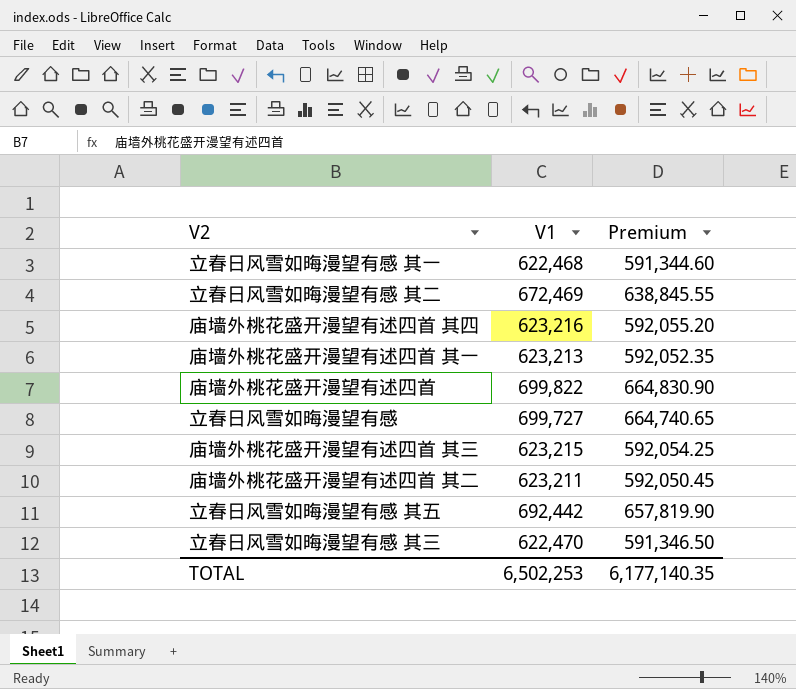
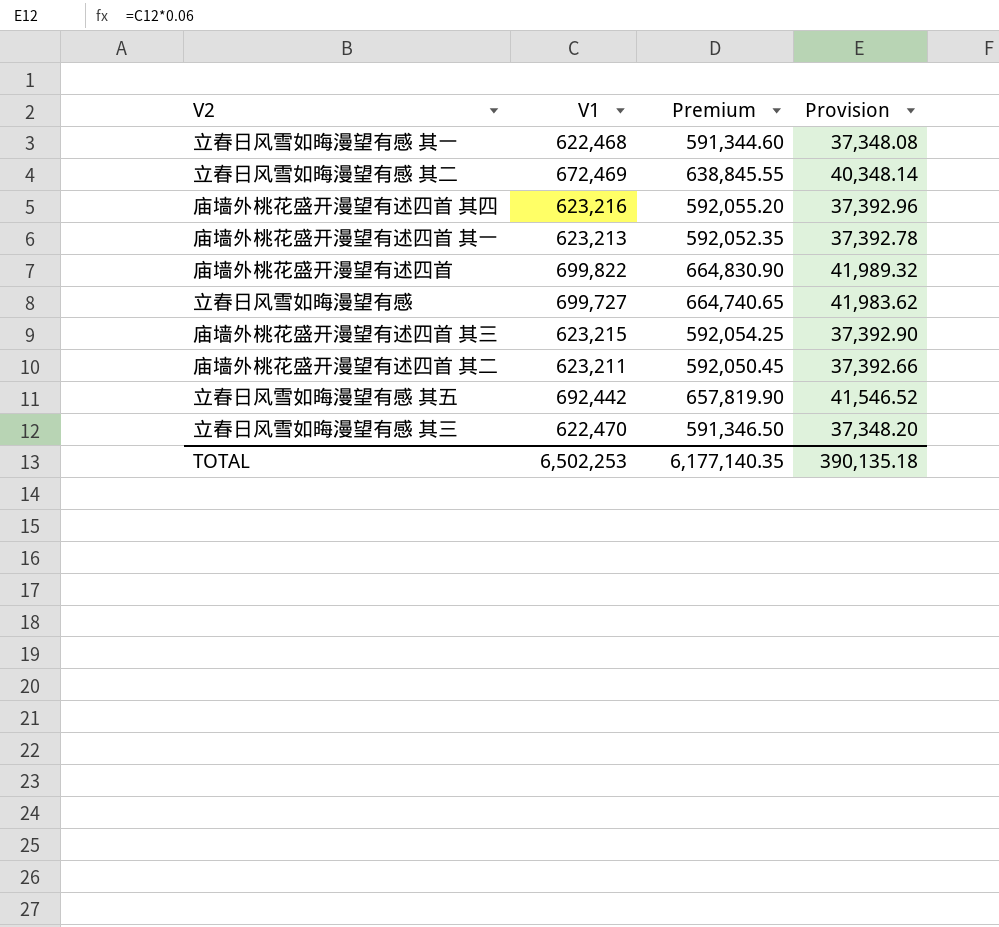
column Provision | formula: none -> [V1] * 0.06

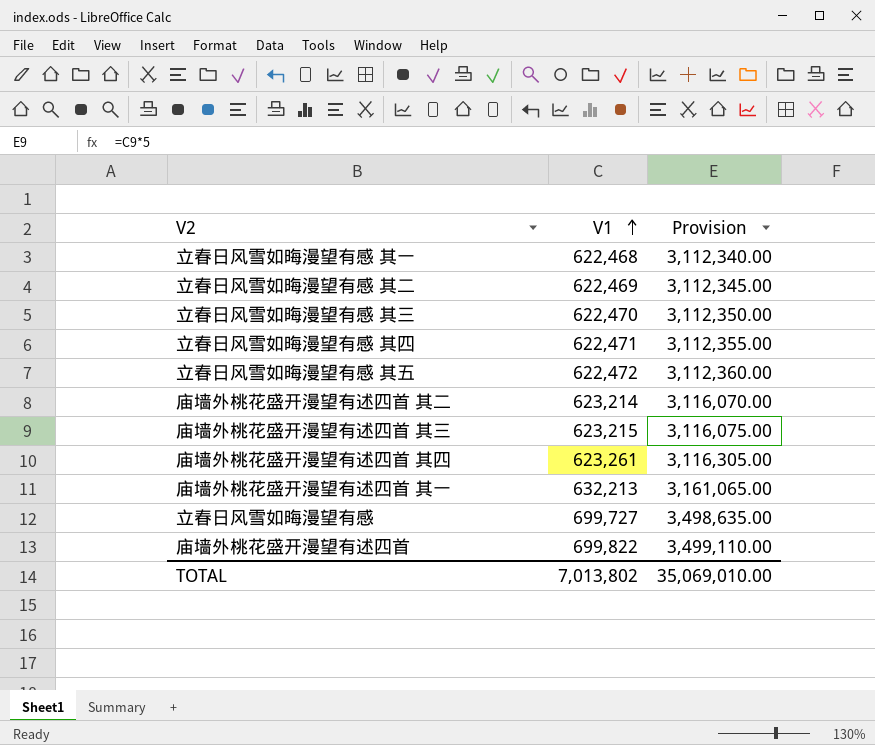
row order: none -> V1 ascending
column Premium | formula: [V1] * 0.95 -> none
column Provision | formula: [V1] * 0.06 -> [V1] * 5
立春日风雪如晦漫望有感 其二 | V1: 672,469 -> 622,469
row 立春日风雪如晦漫望有感 其四: none -> 622,471 | 3,112,355.00
立春日风雪如晦漫望有感 其五 | V1: 692,442 -> 622,472
庙墙外桃花盛开漫望有述四首 其二 | V1: 623,211 -> 623,214
庙墙外桃花盛开漫望有述四首 其四 | V1: 623,216 -> 623,261
庙墙外桃花盛开漫望有述四首 其一 | V1: 623,213 -> 632,213
TOTAL | V1: 6,502,253 -> 7,013,802
TOTAL | Provision: 390,135.18 -> 35,069,010.00

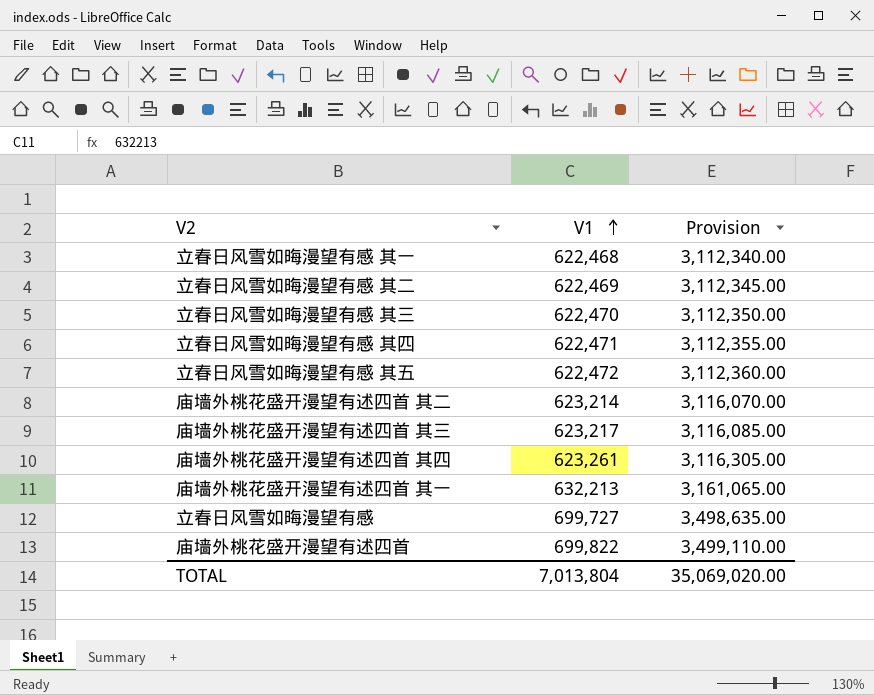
庙墙外桃花盛开漫望有述四首 其三 | V1: 623,215 -> 623,217
庙墙外桃花盛开漫望有述四首 其三 | Provision: 3,116,075.00 -> 3,116,085.00
TOTAL | V1: 7,013,802 -> 7,013,804
TOTAL | Provision: 35,069,010.00 -> 35,069,020.00

